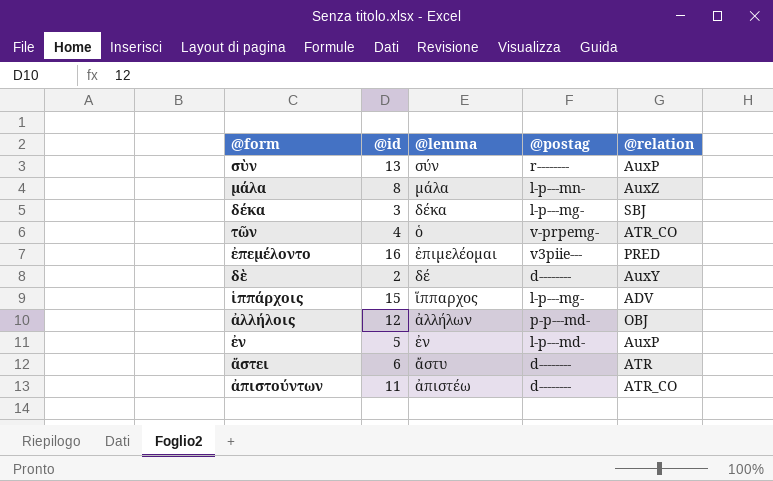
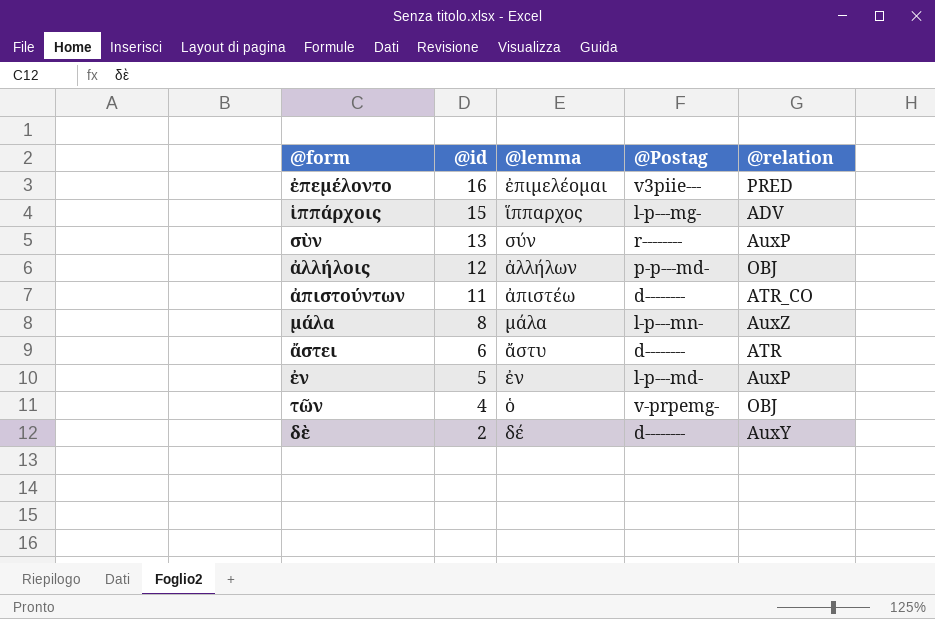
row order: none -> @id descending
column name: @postag -> @Postag
row δέκα: 3 | δέκα | l-p---mg- | SBJ -> none
τῶν | @relation: ATR_CO -> OBJ

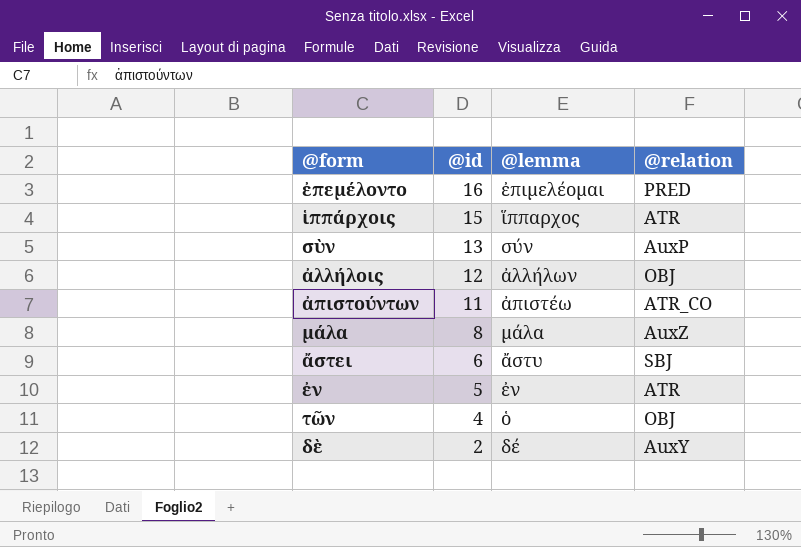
column @Postag | position: 4 -> none
ἱππάρχοις | @relation: ADV -> ATR
ἄστει | @relation: ATR -> SBJ
ἐν | @relation: AuxP -> ATR

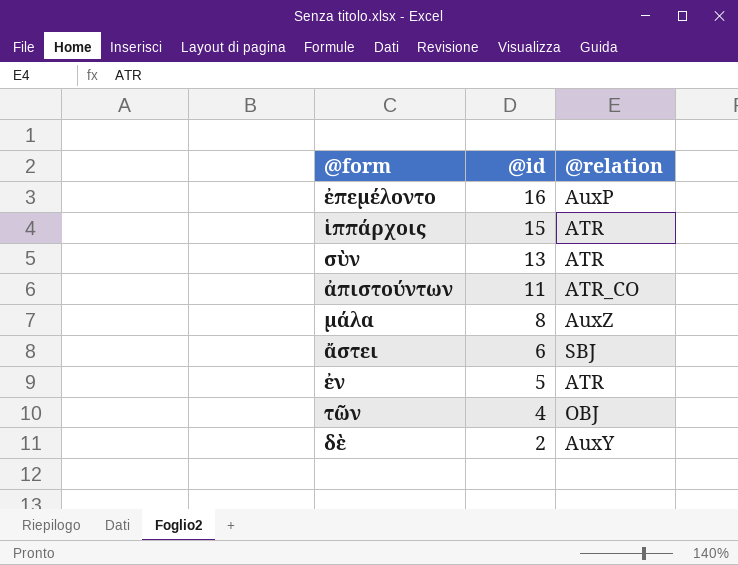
column @lemma | position: 3 -> none
row ἀλλήλοις: 12 | ἀλλήλων | OBJ -> none
ἐπεμέλοντο | @relation: PRED -> AuxP
σὺν | @relation: AuxP -> ATR

